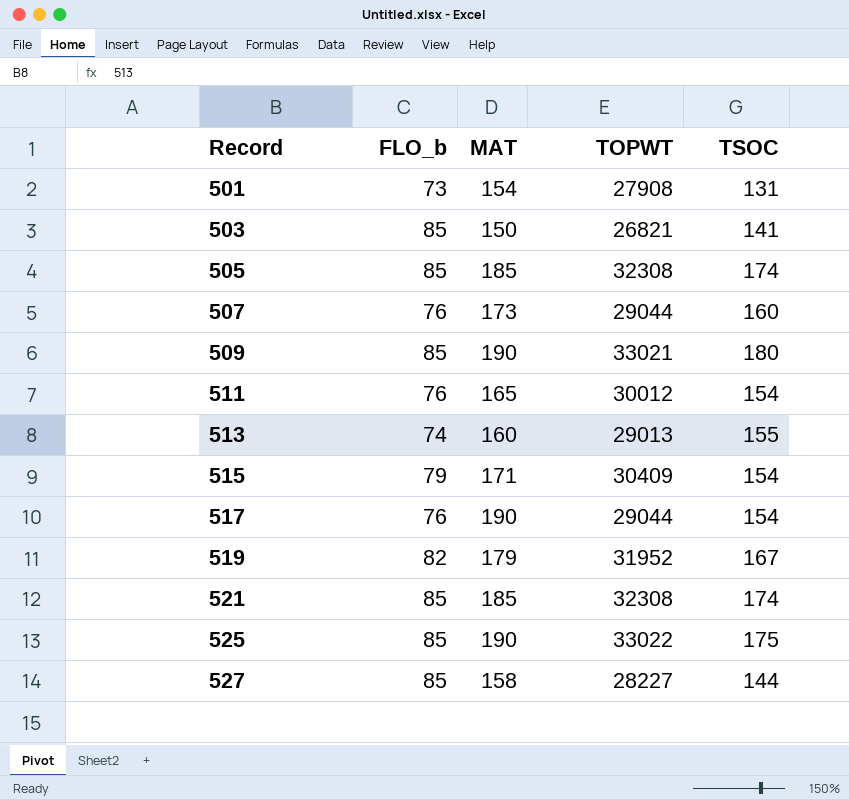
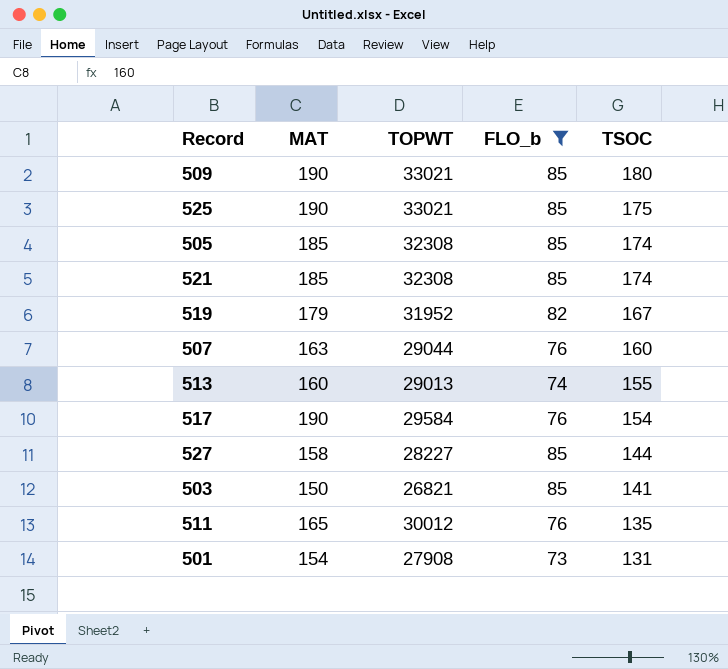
filter: none -> FLO_b != 79
row order: Record ascending -> TSOC descending
column FLO_b | position: 2 -> 4
525 | TOPWT: 33022 -> 33021
507 | MAT: 173 -> 163
517 | TOPWT: 29044 -> 29584
511 | TSOC: 154 -> 135

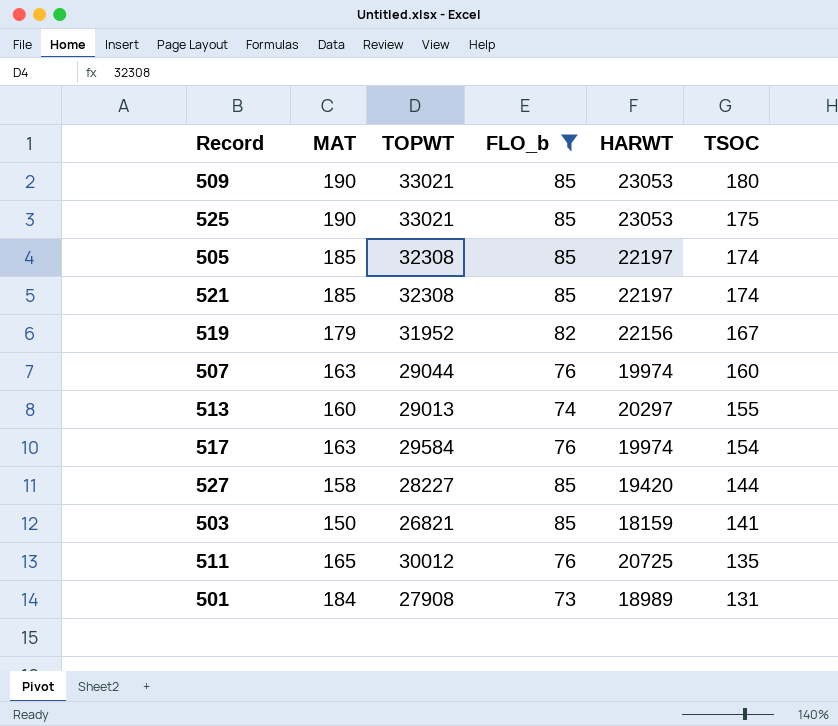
column HARWT | position: none -> 5
517 | MAT: 190 -> 163
501 | MAT: 154 -> 184

